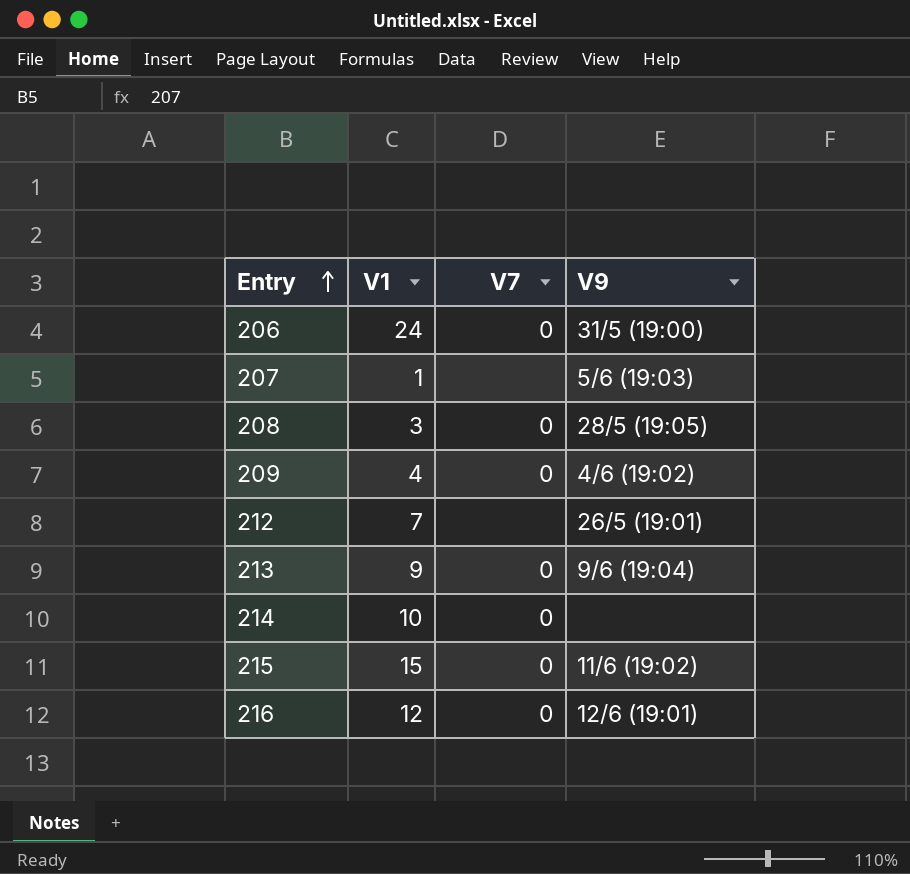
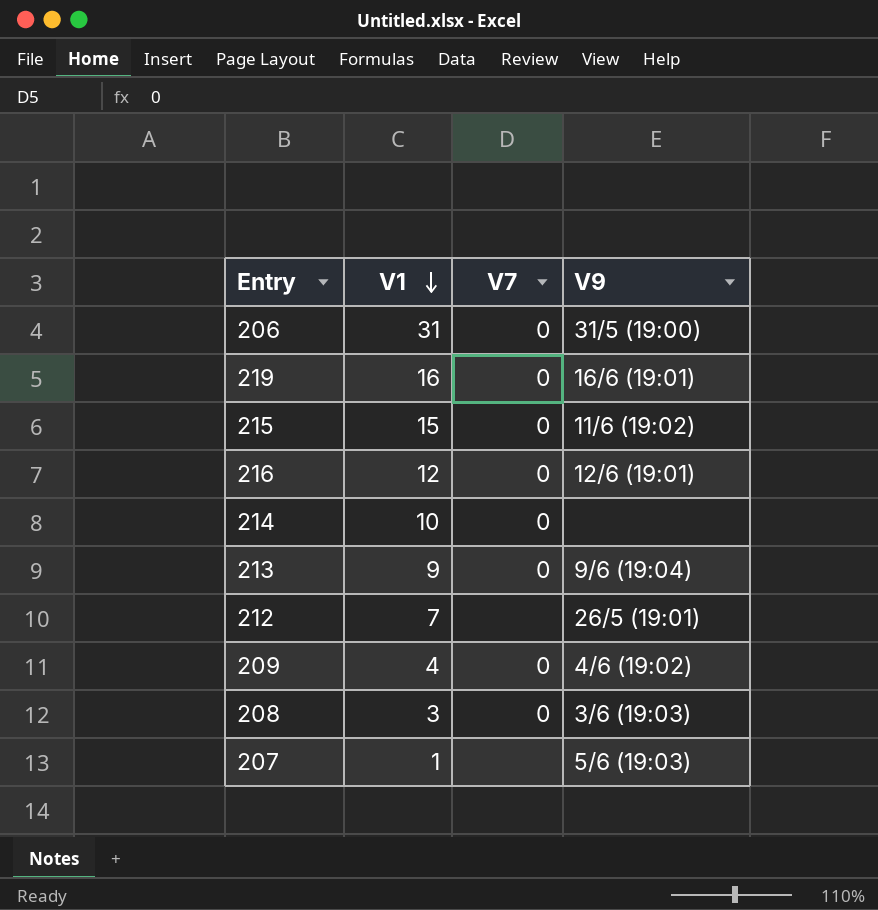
row order: Entry ascending -> V1 descending
206 | V1: 24 -> 31
row 219: none -> 16 | 0 | 16/6 (19:01)
208 | V9: 28/5 (19:05) -> 3/6 (19:03)

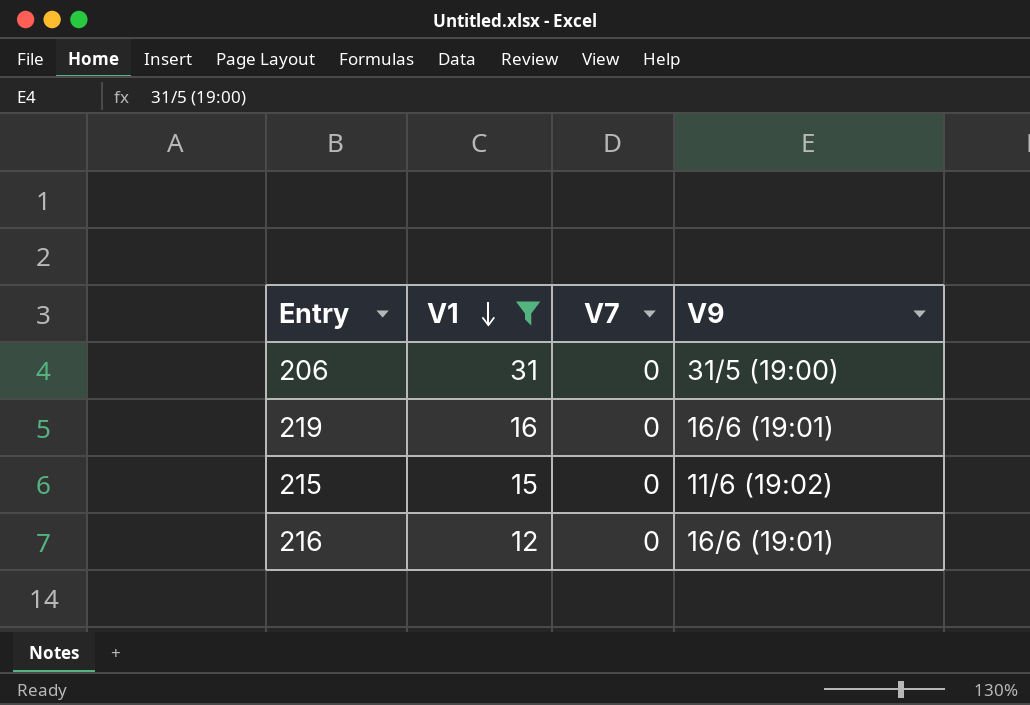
filter: none -> V1 >= 12
216 | V9: 12/6 (19:01) -> 16/6 (19:01)

